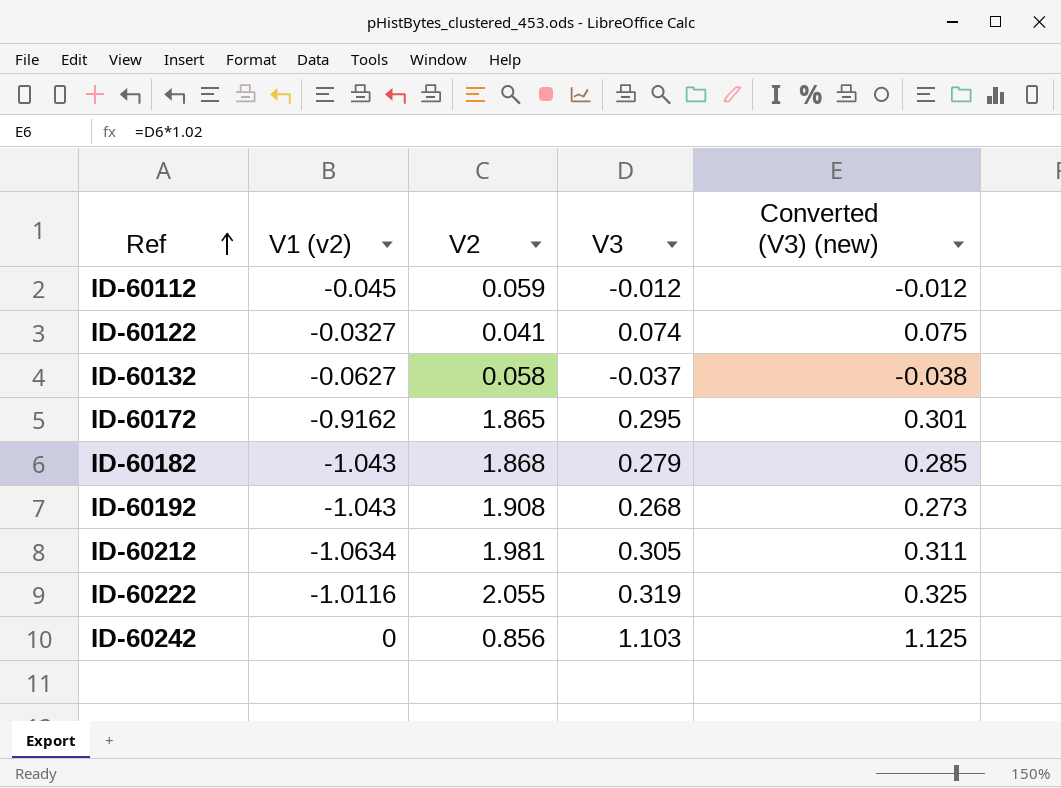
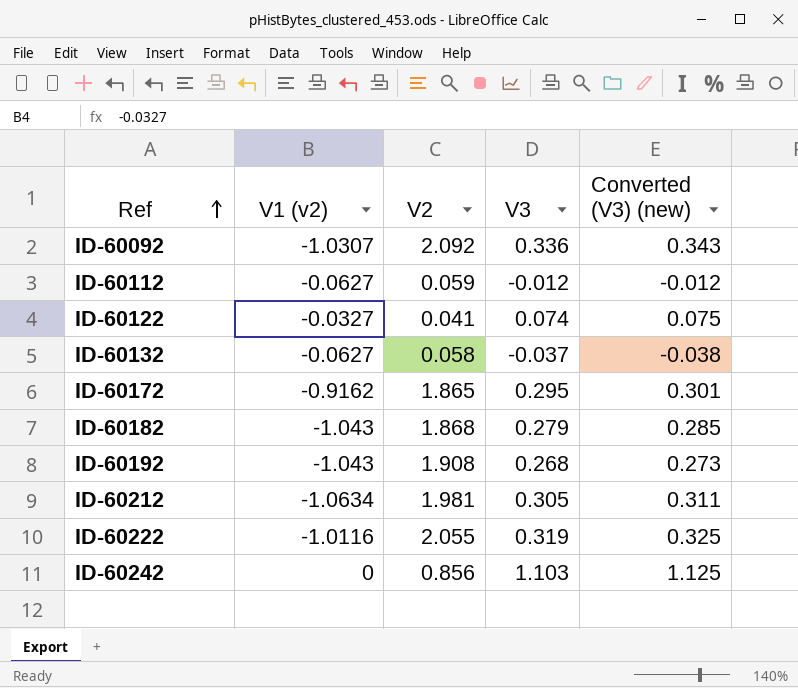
row ID-60092: none -> -1.0307 | 2.092 | 0.336 | 0.343
ID-60112 | V1 (v2): -0.045 -> -0.0627

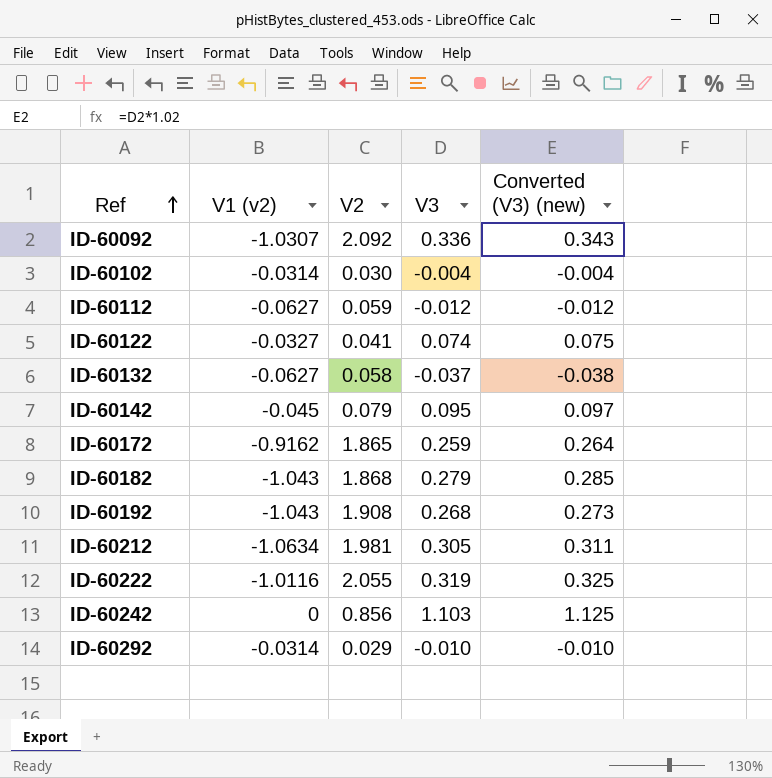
row ID-60102: none -> -0.0314 | 0.030 | -0.004 | -0.004
row ID-60142: none -> -0.045 | 0.079 | 0.095 | 0.097
ID-60172 | V3: 0.295 -> 0.259
ID-60172 | Converted (V3) (new): 0.301 -> 0.264
row ID-60292: none -> -0.0314 | 0.029 | -0.010 | -0.010

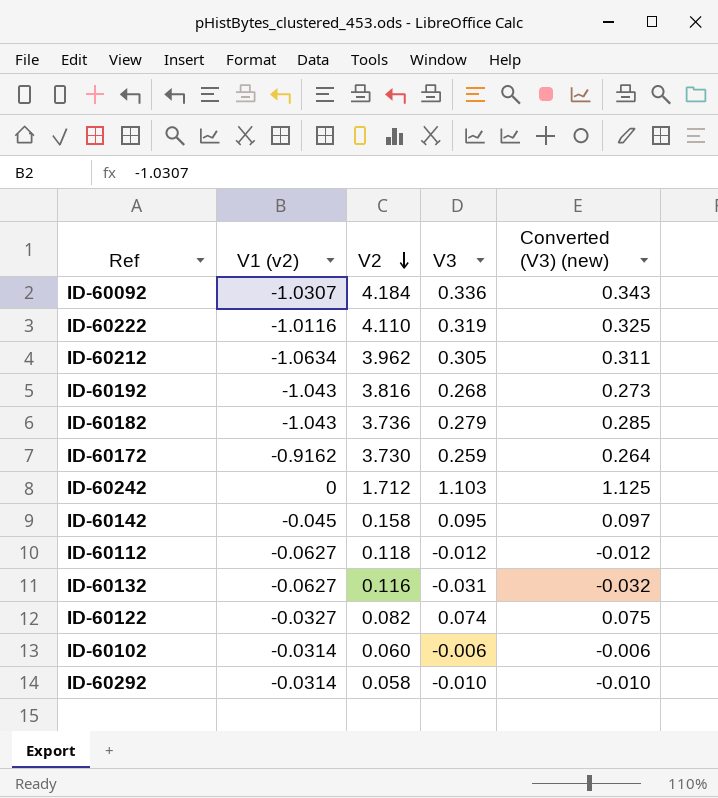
row order: Ref ascending -> V2 descending
ID-60092 | V2: 2.092 -> 4.184
ID-60222 | V2: 2.055 -> 4.110
ID-60212 | V2: 1.981 -> 3.962
ID-60192 | V2: 1.908 -> 3.816
ID-60182 | V2: 1.868 -> 3.736
ID-60172 | V2: 1.865 -> 3.730
ID-60242 | V2: 0.856 -> 1.712
ID-60142 | V2: 0.079 -> 0.158
ID-60112 | V2: 0.059 -> 0.118
ID-60132 | V2: 0.058 -> 0.116
ID-60132 | V3: -0.037 -> -0.031
ID-60132 | Converted (V3) (new): -0.038 -> -0.032
ID-60122 | V2: 0.041 -> 0.082
ID-60102 | V2: 0.030 -> 0.060
ID-60102 | V3: -0.004 -> -0.006
ID-60102 | Converted (V3) (new): -0.004 -> -0.006
ID-60292 | V2: 0.029 -> 0.058

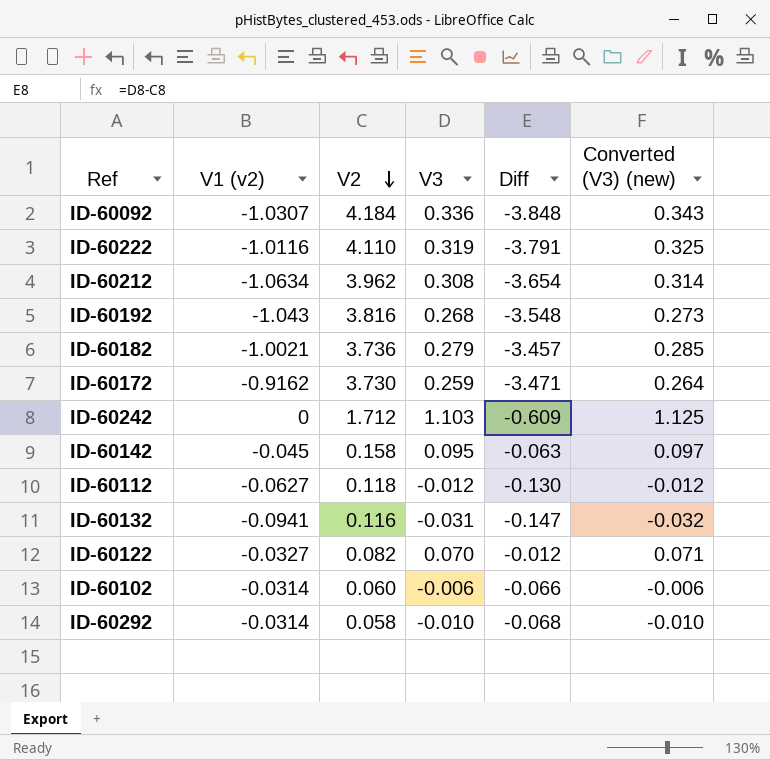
column Diff | formula: none -> [V3] - [V2]
ID-60212 | V3: 0.305 -> 0.308
ID-60212 | Converted (V3) (new): 0.311 -> 0.314
ID-60182 | V1 (v2): -1.043 -> -1.0021
ID-60132 | V1 (v2): -0.0627 -> -0.0941
ID-60122 | V3: 0.074 -> 0.070
ID-60122 | Converted (V3) (new): 0.075 -> 0.071

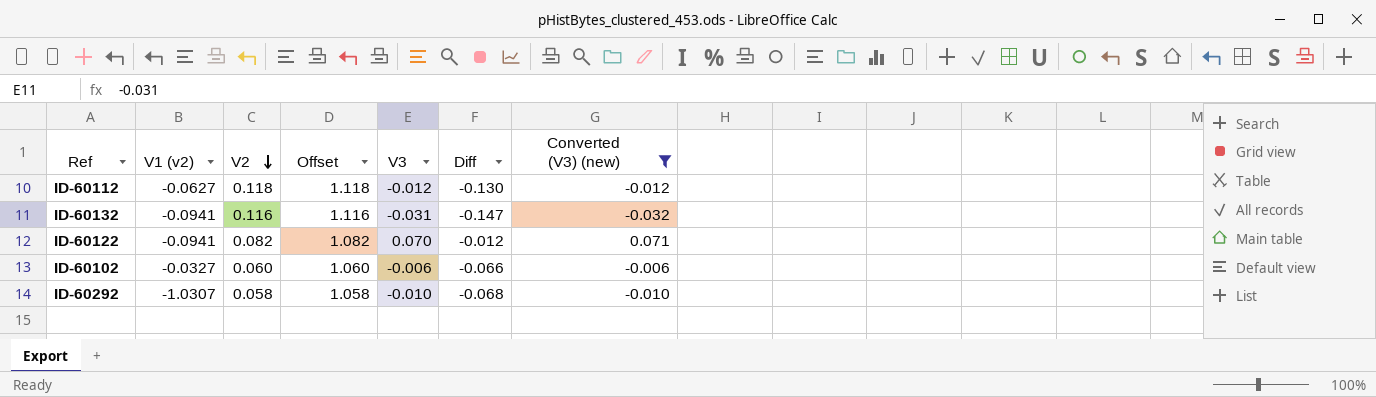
filter: none -> Converted (V3) (new) <= 0.071
column Offset | formula: none -> [V2] + 1
ID-60122 | V1 (v2): -0.0327 -> -0.0941
ID-60102 | V1 (v2): -0.0314 -> -0.0327
ID-60292 | V1 (v2): -0.0314 -> -1.0307

